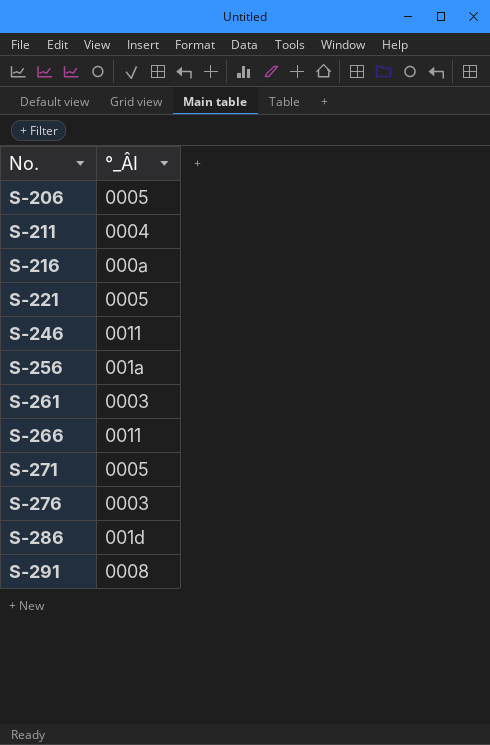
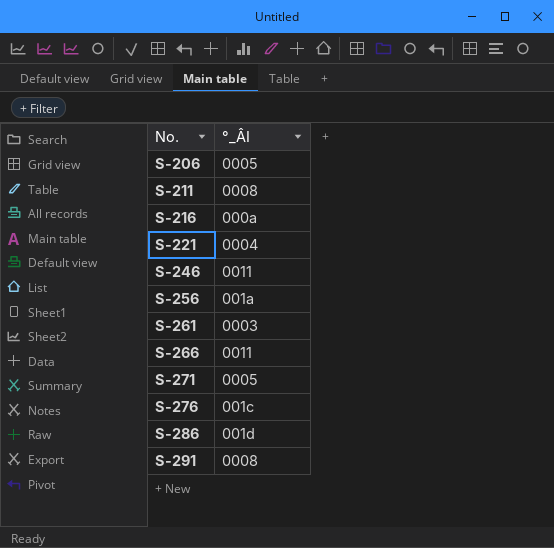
S-211 | °_ÂI: 0004 -> 0008
S-221 | °_ÂI: 0005 -> 0004
S-276 | °_ÂI: 0003 -> 001c

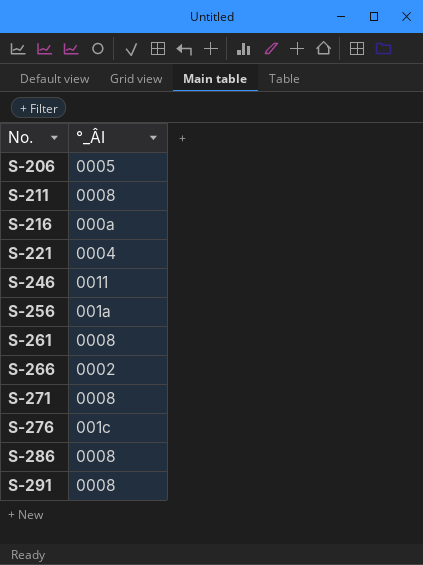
S-261 | °_ÂI: 0003 -> 0008
S-266 | °_ÂI: 0011 -> 0002
S-271 | °_ÂI: 0005 -> 0008
S-286 | °_ÂI: 001d -> 0008

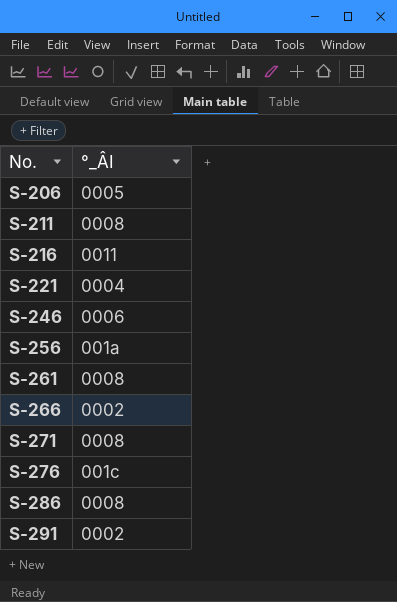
S-216 | °_ÂI: 000a -> 0011
S-246 | °_ÂI: 0011 -> 0006
S-291 | °_ÂI: 0008 -> 0002

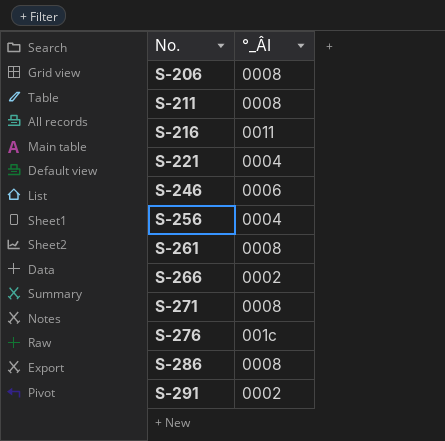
S-206 | °_ÂI: 0005 -> 0008
S-256 | °_ÂI: 001a -> 0004

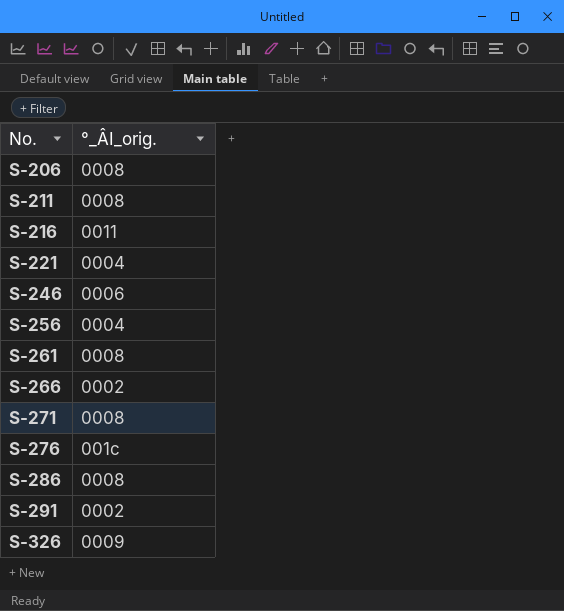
column name: °_ÂI -> °_ÂI_orig.
row S-326: none -> 0009

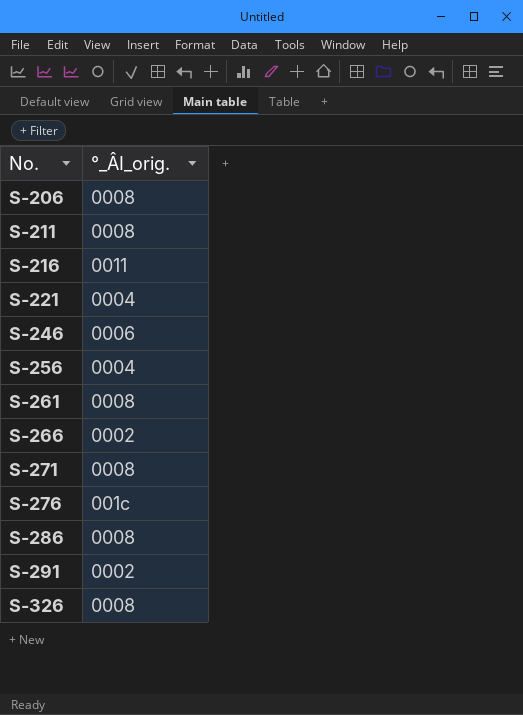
S-326 | °_ÂI_orig.: 0009 -> 0008

